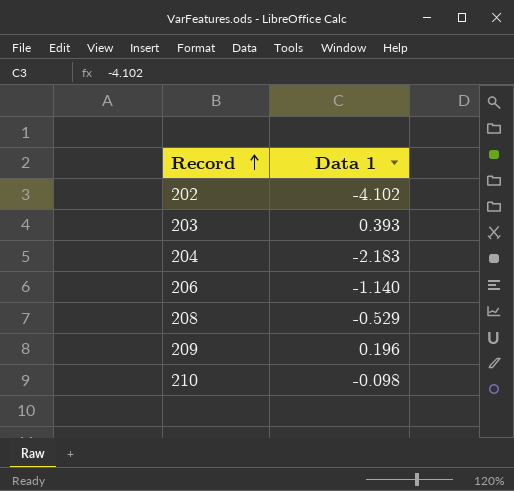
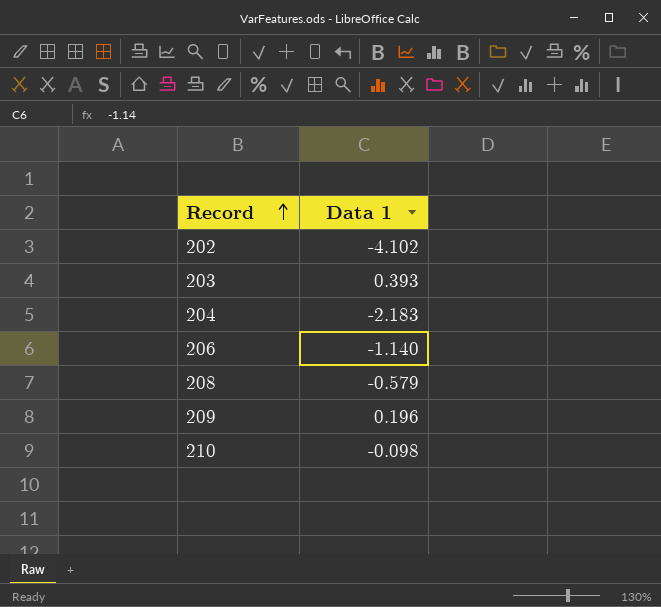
208 | Data 1: -0.529 -> -0.579

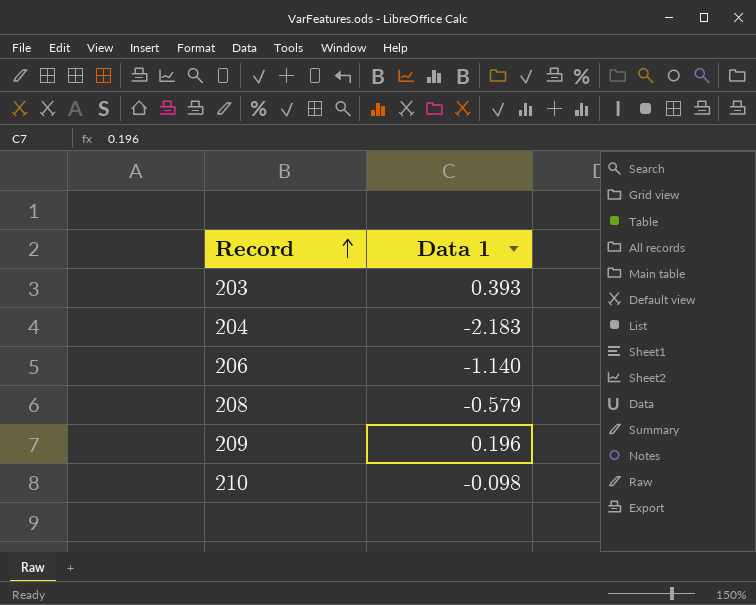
row 202: -4.102 -> none

